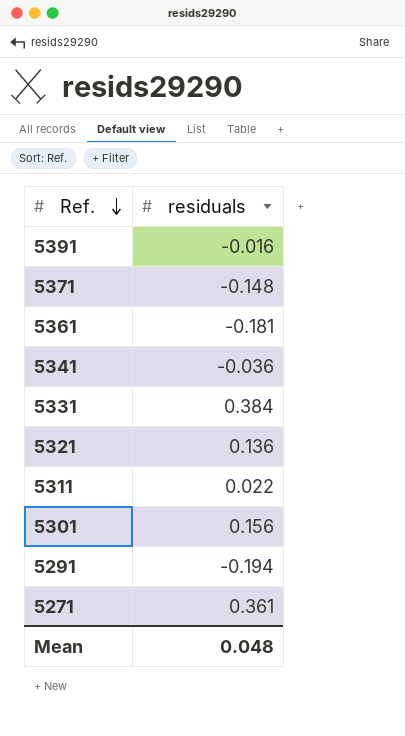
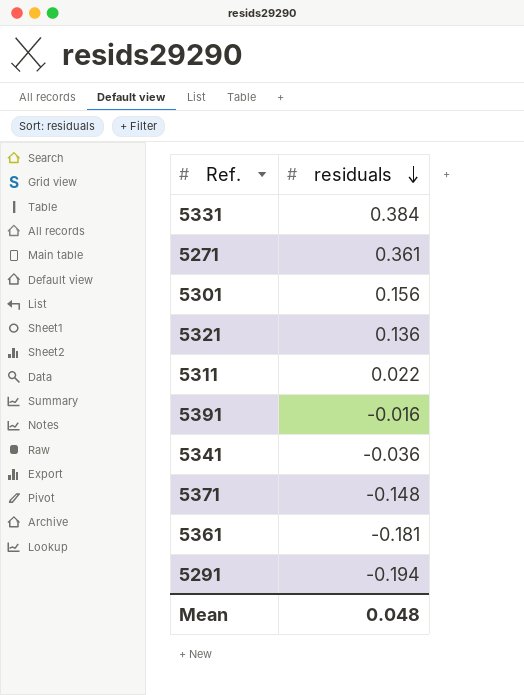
row order: Ref. descending -> residuals descending

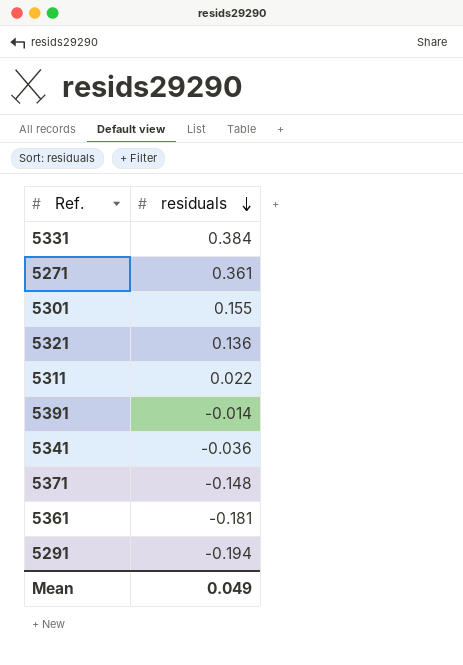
5301 | residuals: 0.156 -> 0.155
5391 | residuals: -0.016 -> -0.014
Mean | residuals: 0.048 -> 0.049

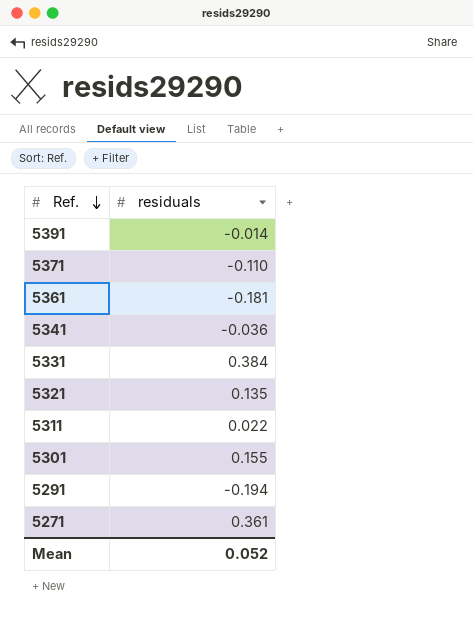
row order: residuals descending -> Ref. descending
5371 | residuals: -0.148 -> -0.110
5321 | residuals: 0.136 -> 0.135
Mean | residuals: 0.049 -> 0.052

